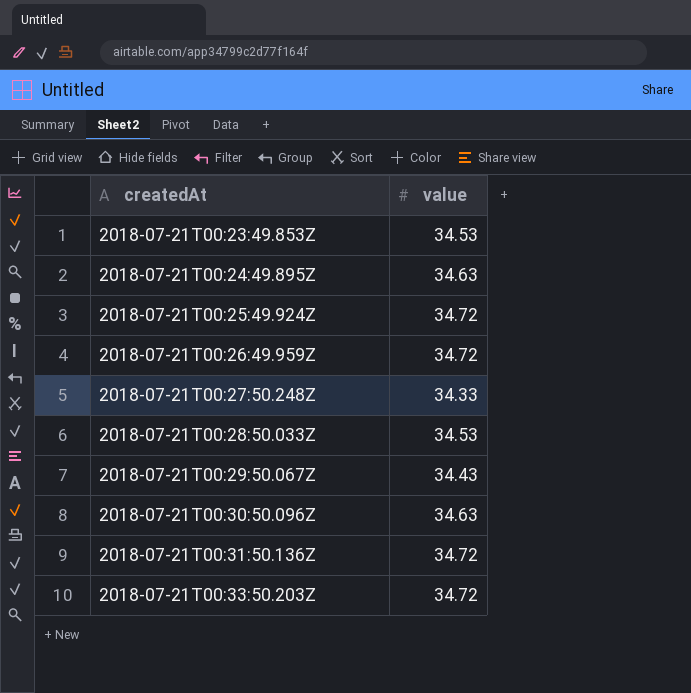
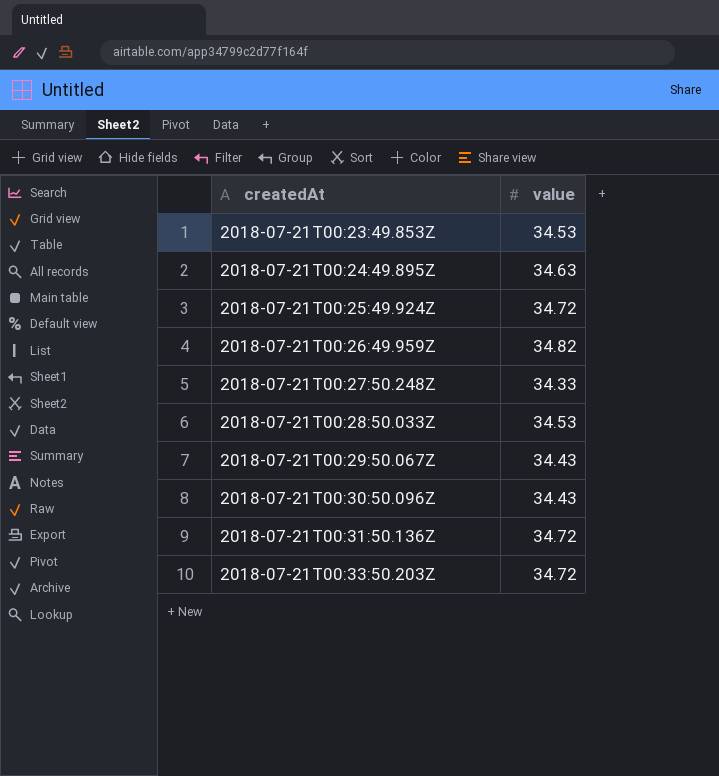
2018-07-21T00:26:49.959Z | value: 34.72 -> 34.82
2018-07-21T00:30:50.096Z | value: 34.63 -> 34.43

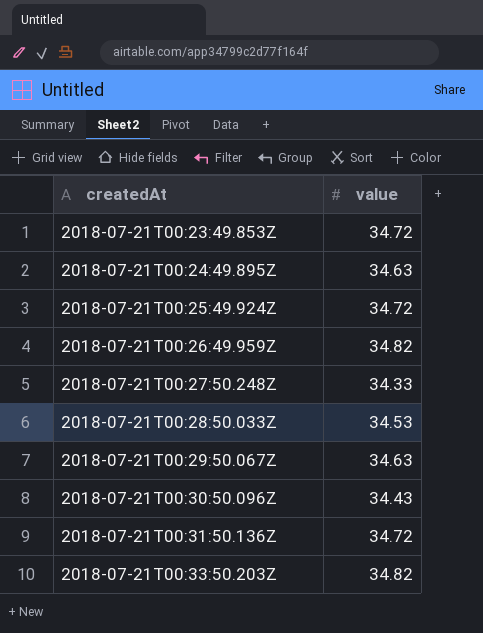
2018-07-21T00:23:49.853Z | value: 34.53 -> 34.72
2018-07-21T00:29:50.067Z | value: 34.43 -> 34.63
2018-07-21T00:33:50.203Z | value: 34.72 -> 34.82

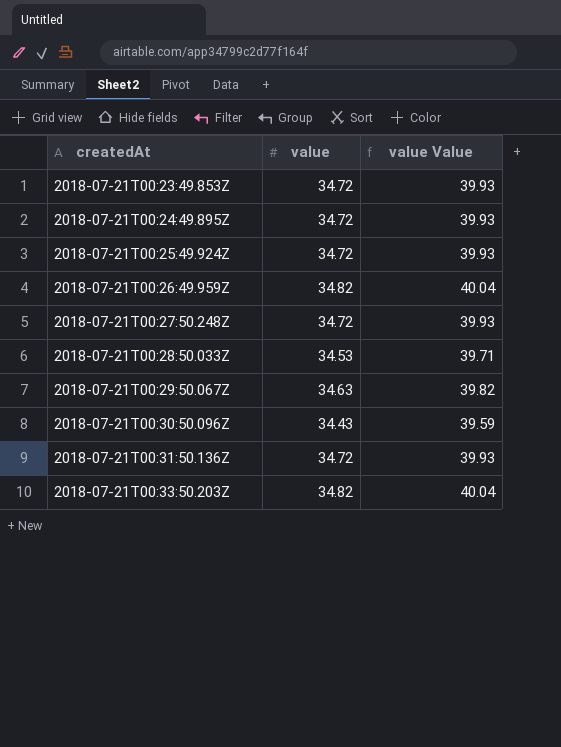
column value Value | formula: none -> [value] * 1.15
2018-07-21T00:24:49.895Z | value: 34.63 -> 34.72
2018-07-21T00:27:50.248Z | value: 34.33 -> 34.72

